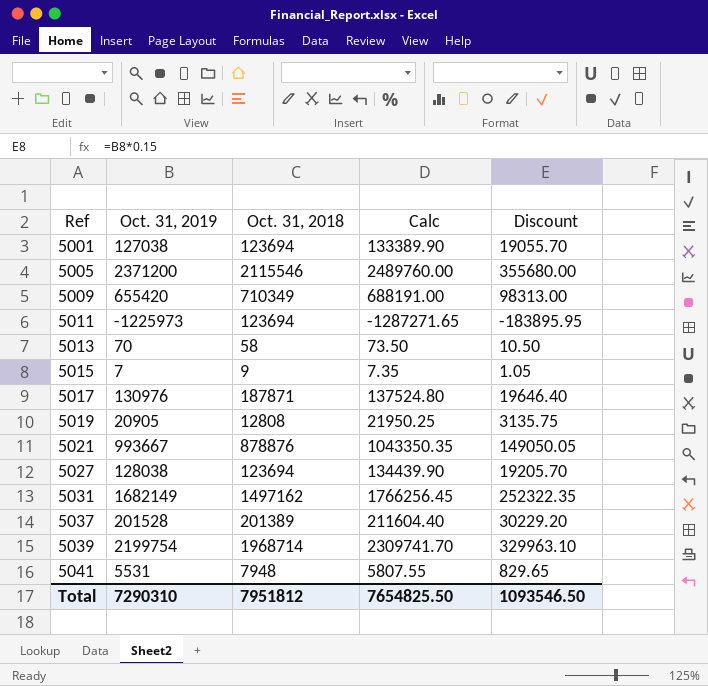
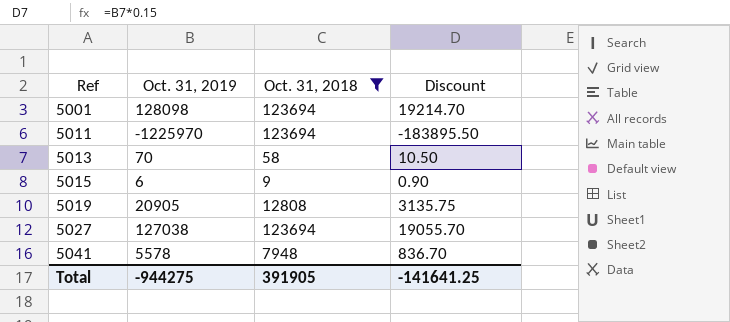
filter: none -> Oct. 31, 2018 <= 123694
column Calc | formula: [Oct. 31, 2019] * 1.05 -> none
5001 | Oct. 31, 2019: 127038 -> 128098
5001 | Discount: 19055.70 -> 19214.70
5011 | Oct. 31, 2019: -1225973 -> -1225970
5011 | Discount: -183895.95 -> -183895.50
5015 | Oct. 31, 2019: 7 -> 6
5015 | Discount: 1.05 -> 0.90
5027 | Oct. 31, 2019: 128038 -> 127038
5027 | Discount: 19205.70 -> 19055.70
5041 | Oct. 31, 2019: 5531 -> 5578
5041 | Discount: 829.65 -> 836.70
Total | Oct. 31, 2019: 7290310 -> -944275
Total | Oct. 31, 2018: 7951812 -> 391905
Total | Discount: 1093546.50 -> -141641.25

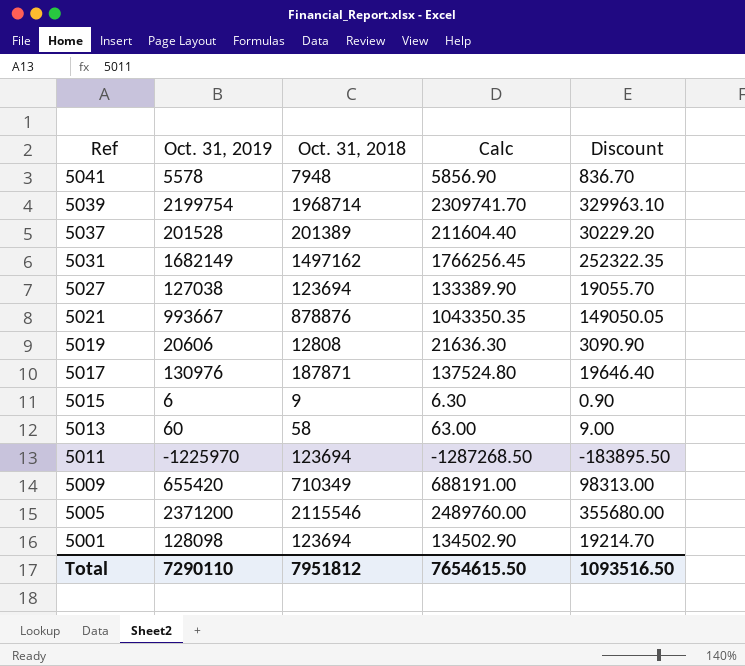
filter: Oct. 31, 2018 <= 123694 -> none
row order: Ref ascending -> Ref descending
column Calc | formula: none -> [Oct. 31, 2019] * 1.05
5019 | Oct. 31, 2019: 20905 -> 20606
5019 | Discount: 3135.75 -> 3090.90
5013 | Oct. 31, 2019: 70 -> 60
5013 | Discount: 10.50 -> 9.00
Total | Oct. 31, 2019: -944275 -> 7290110
Total | Oct. 31, 2018: 391905 -> 7951812
Total | Discount: -141641.25 -> 1093516.50

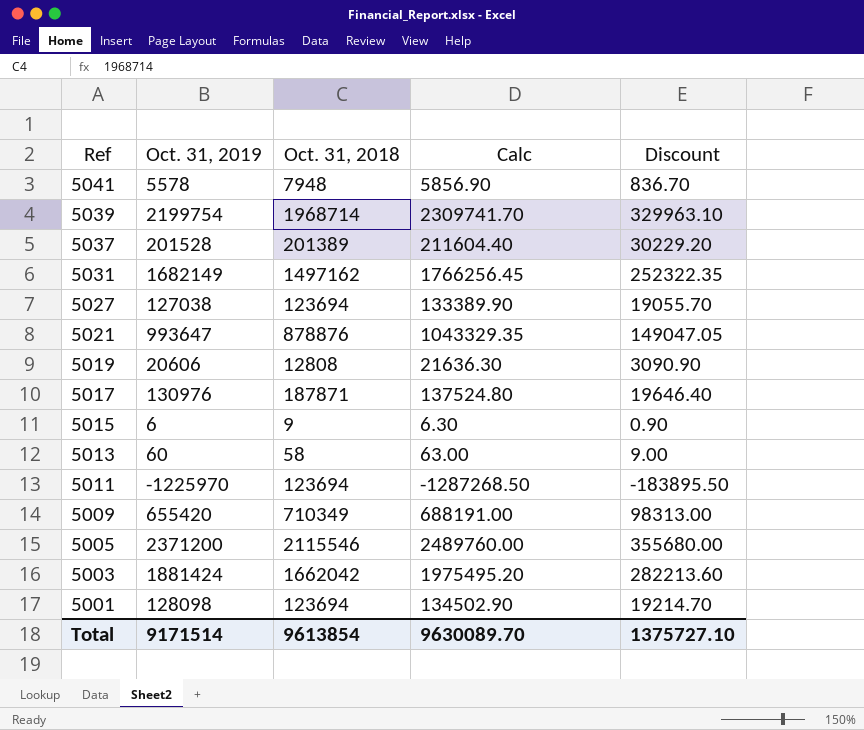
5021 | Oct. 31, 2019: 993667 -> 993647
5021 | Calc: 1043350.35 -> 1043329.35
5021 | Discount: 149050.05 -> 149047.05
row 5003: none -> 1881424 | 1662042 | 1975495.20 | 282213.60
Total | Oct. 31, 2019: 7290110 -> 9171514
Total | Oct. 31, 2018: 7951812 -> 9613854
Total | Calc: 7654615.50 -> 9630089.70
Total | Discount: 1093516.50 -> 1375727.10

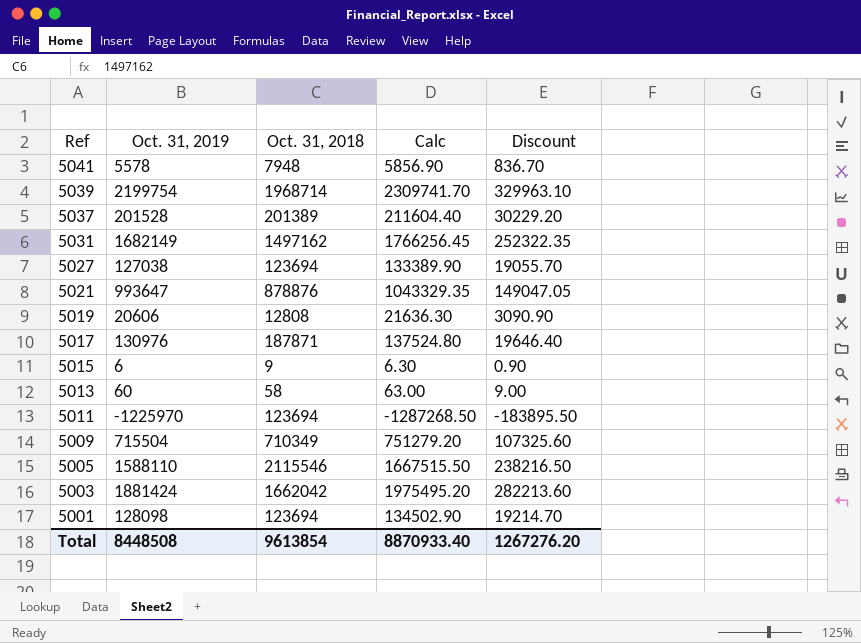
5009 | Oct. 31, 2019: 655420 -> 715504
5009 | Calc: 688191.00 -> 751279.20
5009 | Discount: 98313.00 -> 107325.60
5005 | Oct. 31, 2019: 2371200 -> 1588110
5005 | Calc: 2489760.00 -> 1667515.50
5005 | Discount: 355680.00 -> 238216.50
Total | Oct. 31, 2019: 9171514 -> 8448508
Total | Calc: 9630089.70 -> 8870933.40
Total | Discount: 1375727.10 -> 1267276.20

